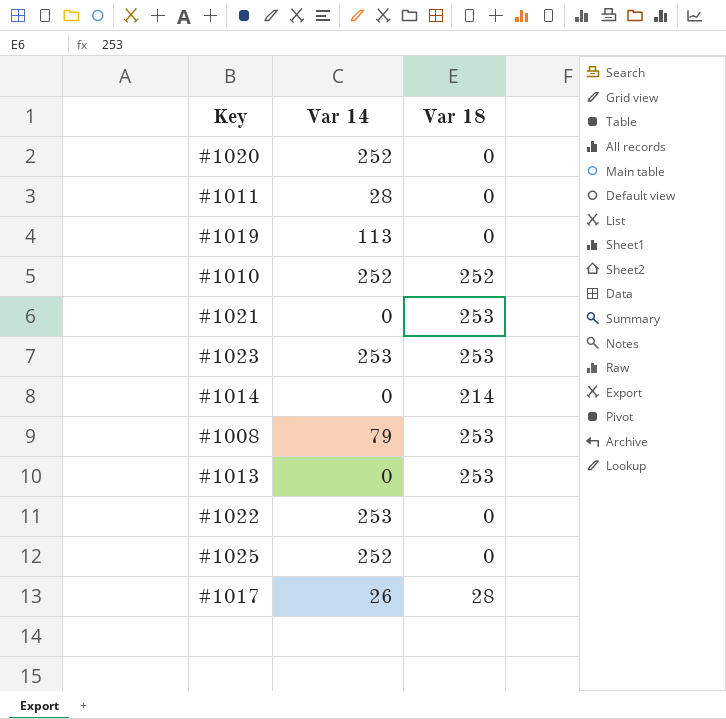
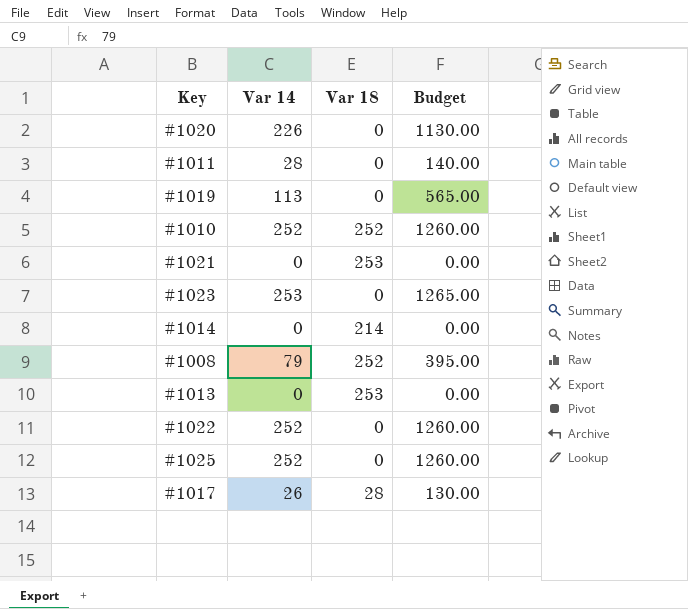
column Budget | formula: none -> [Var 14] * 5
#1020 | Var 14: 252 -> 226
#1023 | Var 18: 253 -> 0
#1008 | Var 18: 253 -> 252
#1022 | Var 14: 253 -> 252

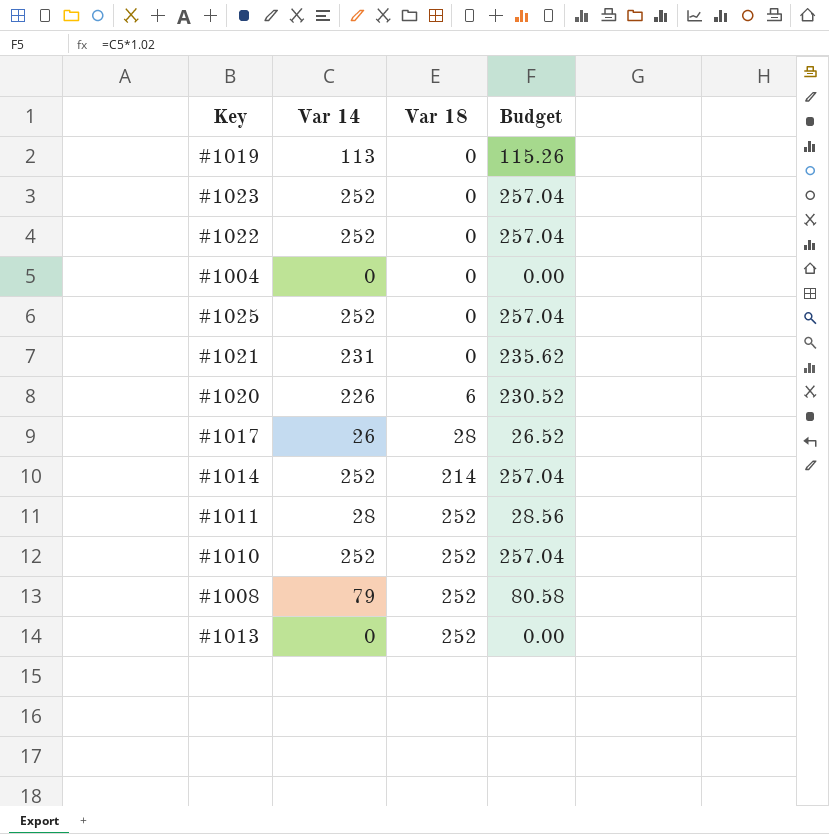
row order: none -> Var 18 ascending
column Budget | formula: [Var 14] * 5 -> [Var 14] * 1.02
#1023 | Var 14: 253 -> 252
row #1004: none -> 0 | 0 | 0.00
#1021 | Var 14: 0 -> 231
#1021 | Var 18: 253 -> 0
#1020 | Var 18: 0 -> 6
#1014 | Var 14: 0 -> 252
#1011 | Var 18: 0 -> 252
#1013 | Var 18: 253 -> 252

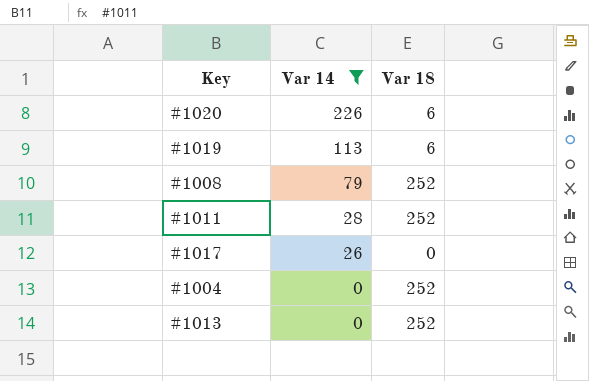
filter: none -> Var 14 <= 226
row order: Var 18 ascending -> Var 14 descending
column Budget | formula: [Var 14] * 1.02 -> none
#1019 | Var 18: 0 -> 6
#1017 | Var 18: 28 -> 0
#1004 | Var 18: 0 -> 252

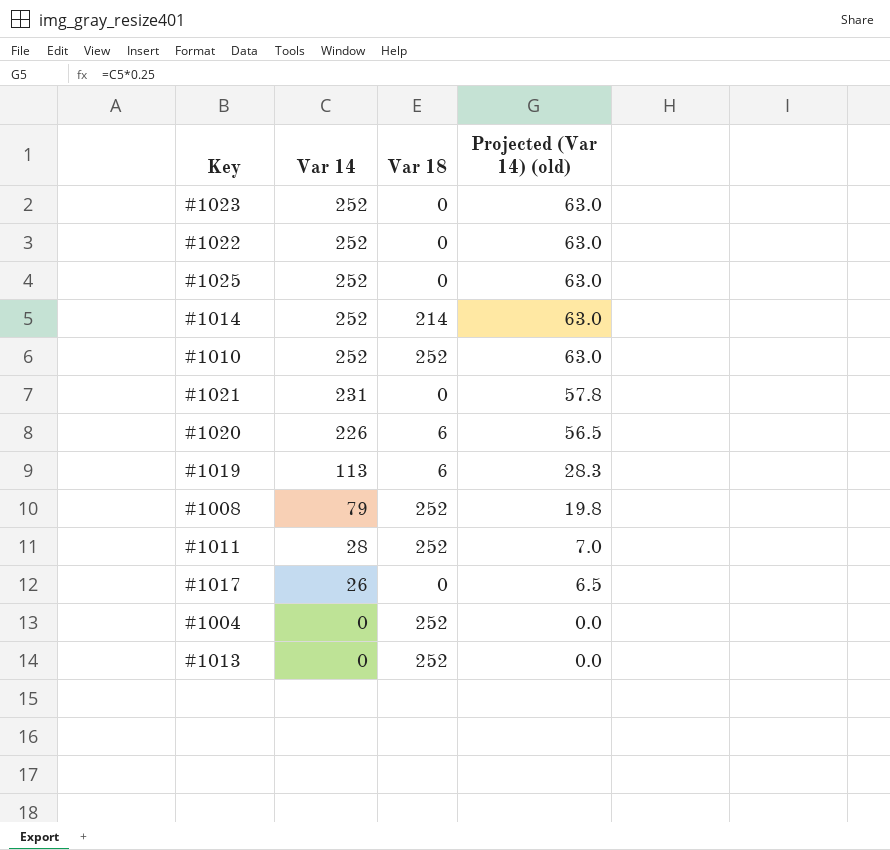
filter: Var 14 <= 226 -> none
column Projected (Var 14) (old) | formula: none -> [Var 14] * 0.25

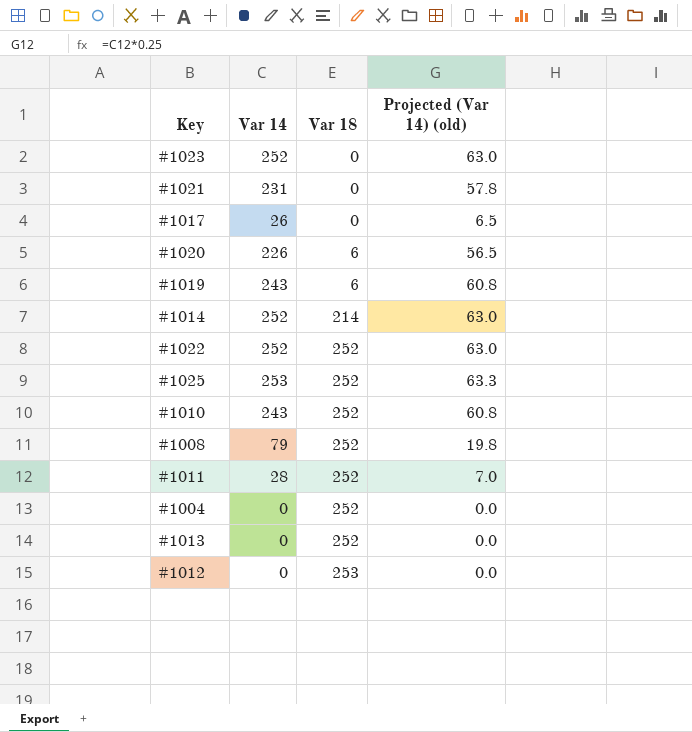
row order: Var 14 descending -> Var 18 ascending
#1019 | Var 14: 113 -> 243
#1019 | Projected (Var 14) (old): 28.3 -> 60.8
#1022 | Var 18: 0 -> 252
#1025 | Var 14: 252 -> 253
#1025 | Var 18: 0 -> 252
#1025 | Projected (Var 14) (old): 63.0 -> 63.3
#1010 | Var 14: 252 -> 243
#1010 | Projected (Var 14) (old): 63.0 -> 60.8
row #1012: none -> 0 | 253 | 0.0

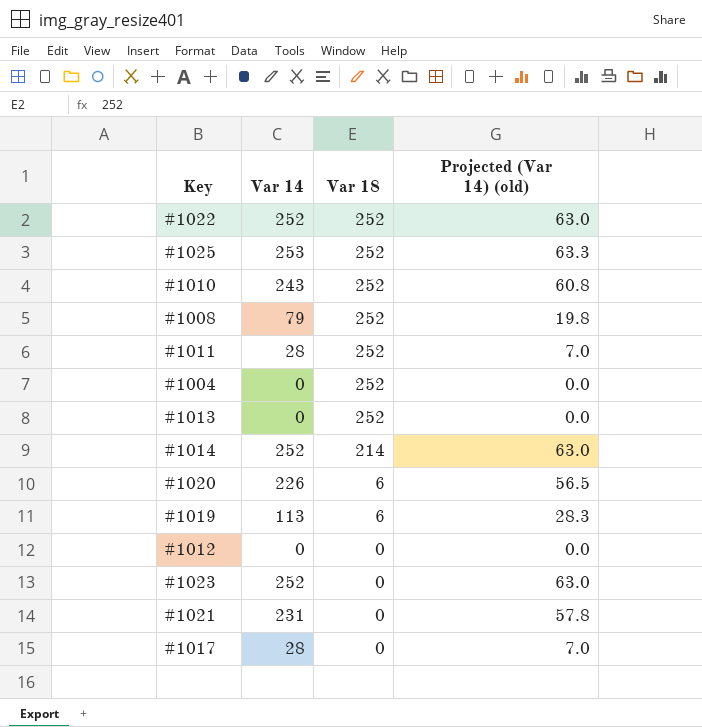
row order: Var 18 ascending -> Var 18 descending
#1019 | Var 14: 243 -> 113
#1019 | Projected (Var 14) (old): 60.8 -> 28.3
#1012 | Var 18: 253 -> 0
#1017 | Var 14: 26 -> 28
#1017 | Projected (Var 14) (old): 6.5 -> 7.0

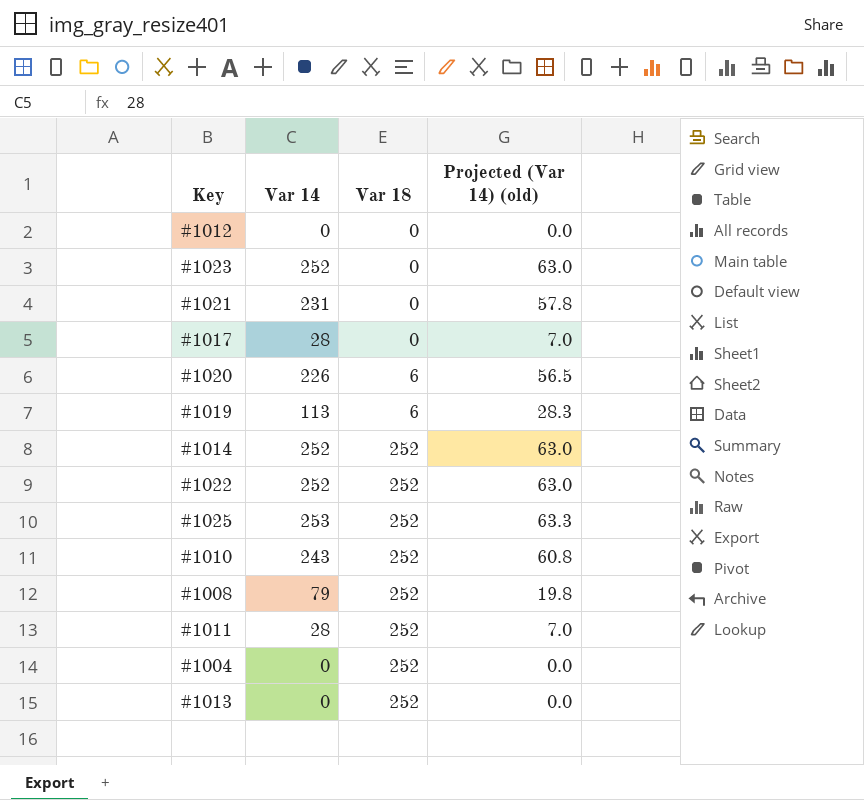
row order: Var 18 descending -> Var 18 ascending
#1014 | Var 18: 214 -> 252

